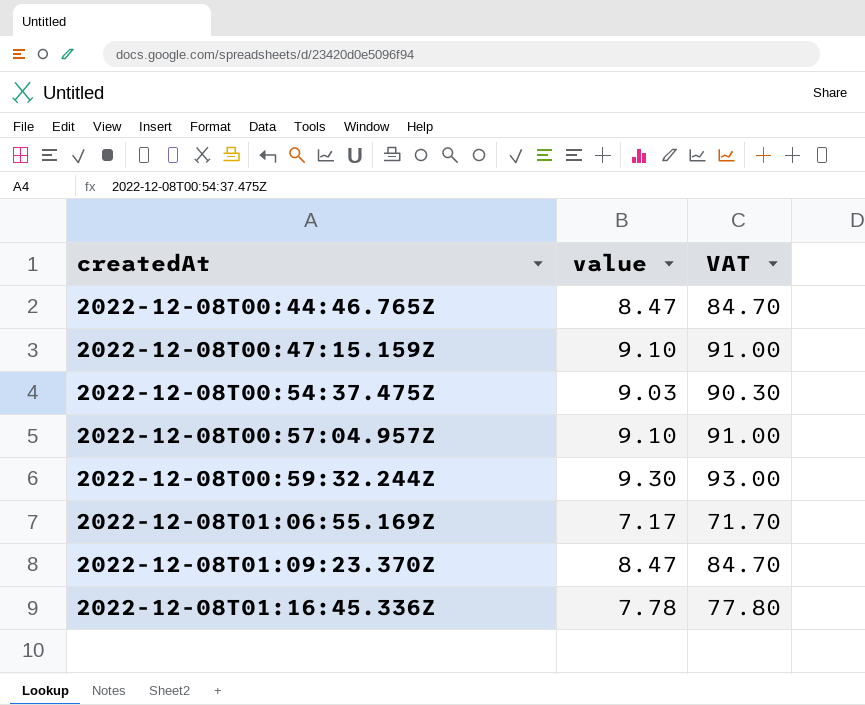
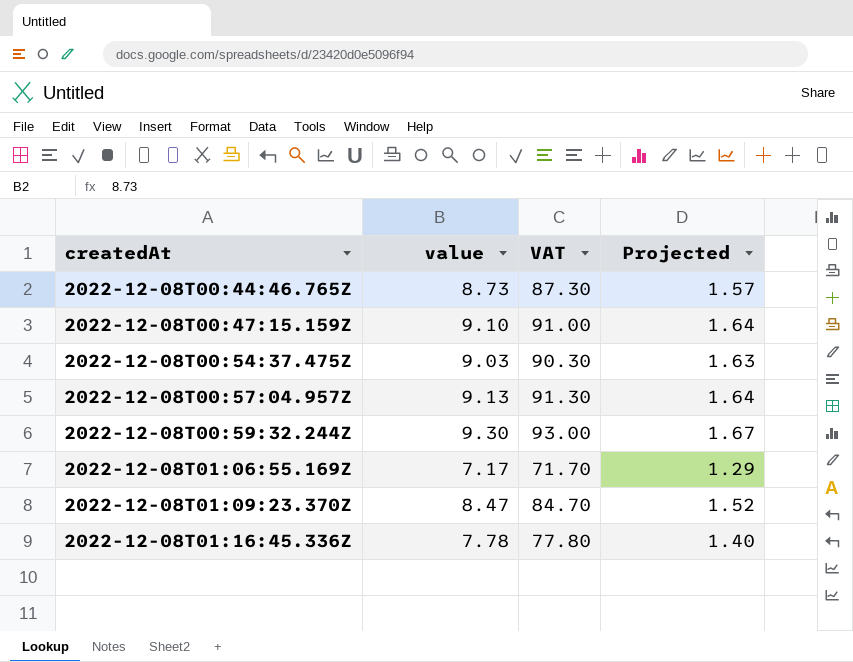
column Projected | formula: none -> [value] * 0.18
2022-12-08T00:44:46.765Z | value: 8.47 -> 8.73
2022-12-08T00:44:46.765Z | VAT: 84.70 -> 87.30
2022-12-08T00:57:04.957Z | value: 9.10 -> 9.13
2022-12-08T00:57:04.957Z | VAT: 91.00 -> 91.30

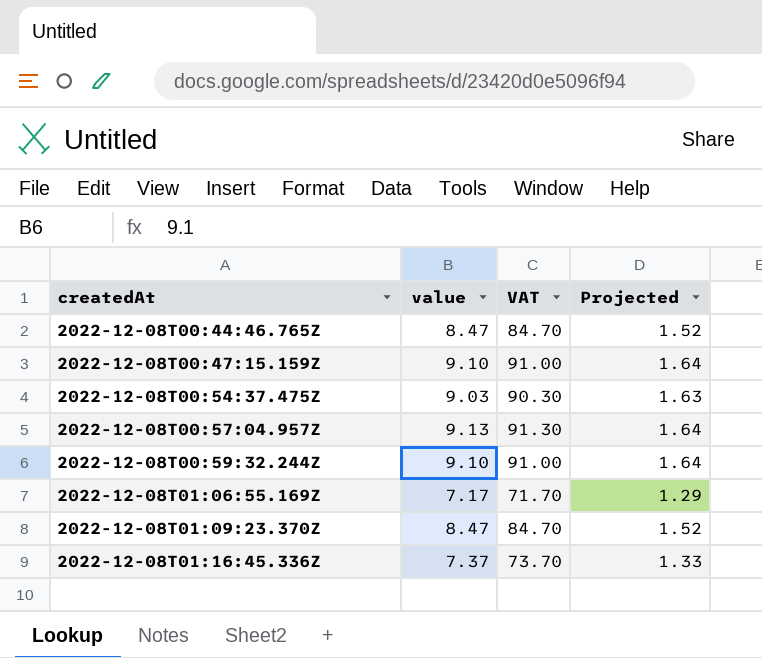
2022-12-08T00:44:46.765Z | value: 8.73 -> 8.47
2022-12-08T00:44:46.765Z | VAT: 87.30 -> 84.70
2022-12-08T00:44:46.765Z | Projected: 1.57 -> 1.52
2022-12-08T00:59:32.244Z | value: 9.30 -> 9.10
2022-12-08T00:59:32.244Z | VAT: 93.00 -> 91.00
2022-12-08T00:59:32.244Z | Projected: 1.67 -> 1.64
2022-12-08T01:16:45.336Z | value: 7.78 -> 7.37
2022-12-08T01:16:45.336Z | VAT: 77.80 -> 73.70
2022-12-08T01:16:45.336Z | Projected: 1.40 -> 1.33

